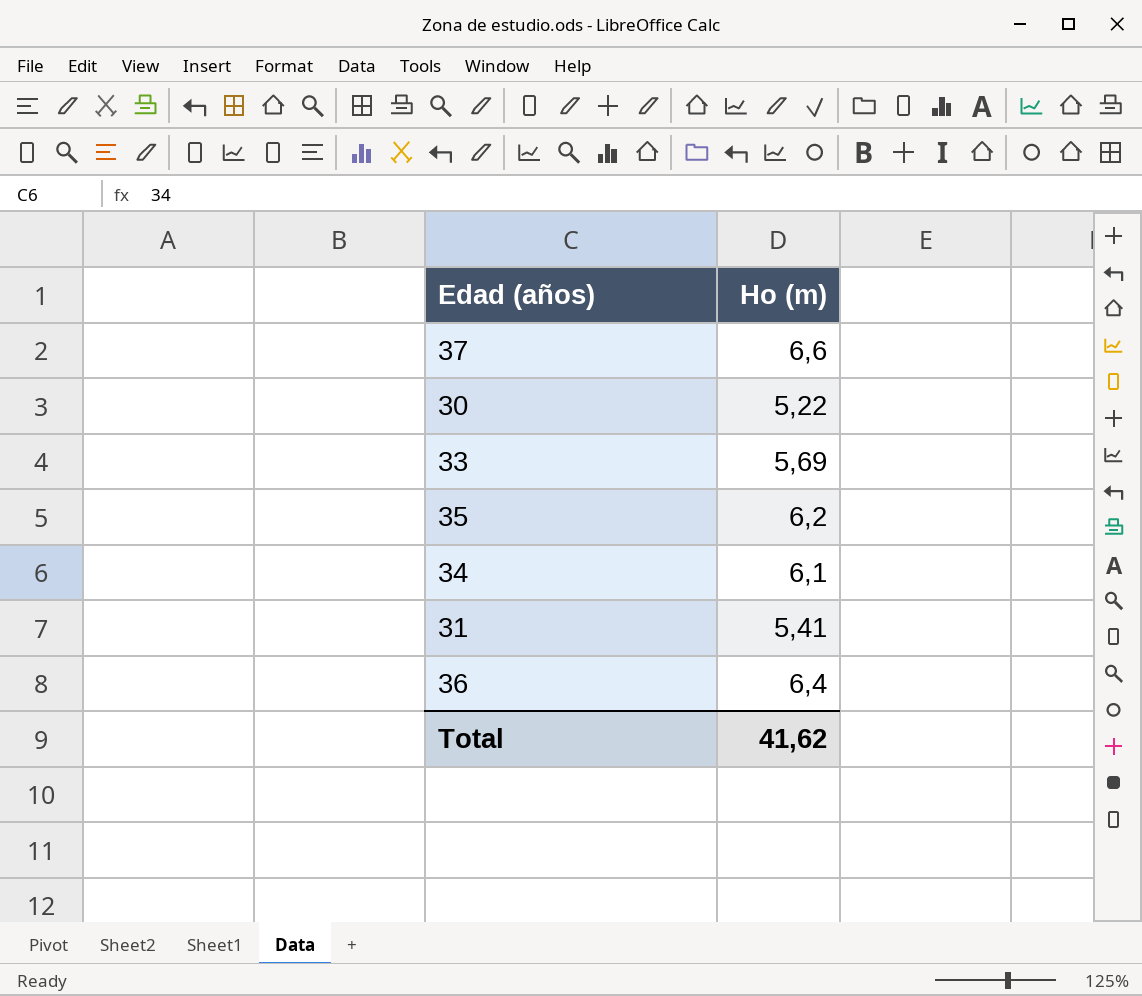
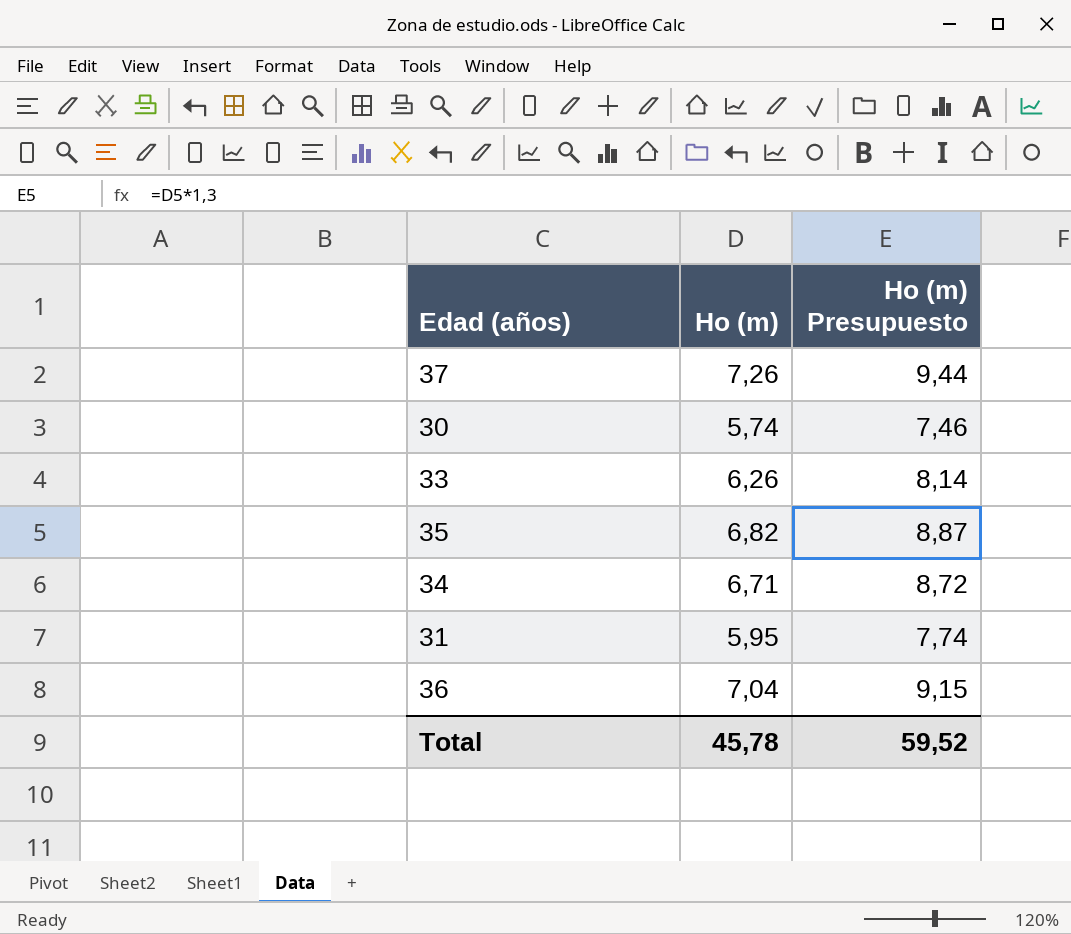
column Ho (m) Presupuesto | formula: none -> [Ho (m)] * 1,3
37 | Ho (m): 6,6 -> 7,26
30 | Ho (m): 5,22 -> 5,74
33 | Ho (m): 5,69 -> 6,26
35 | Ho (m): 6,2 -> 6,82
34 | Ho (m): 6,1 -> 6,71
31 | Ho (m): 5,41 -> 5,95
36 | Ho (m): 6,4 -> 7,04
Total | Ho (m): 41,62 -> 45,78

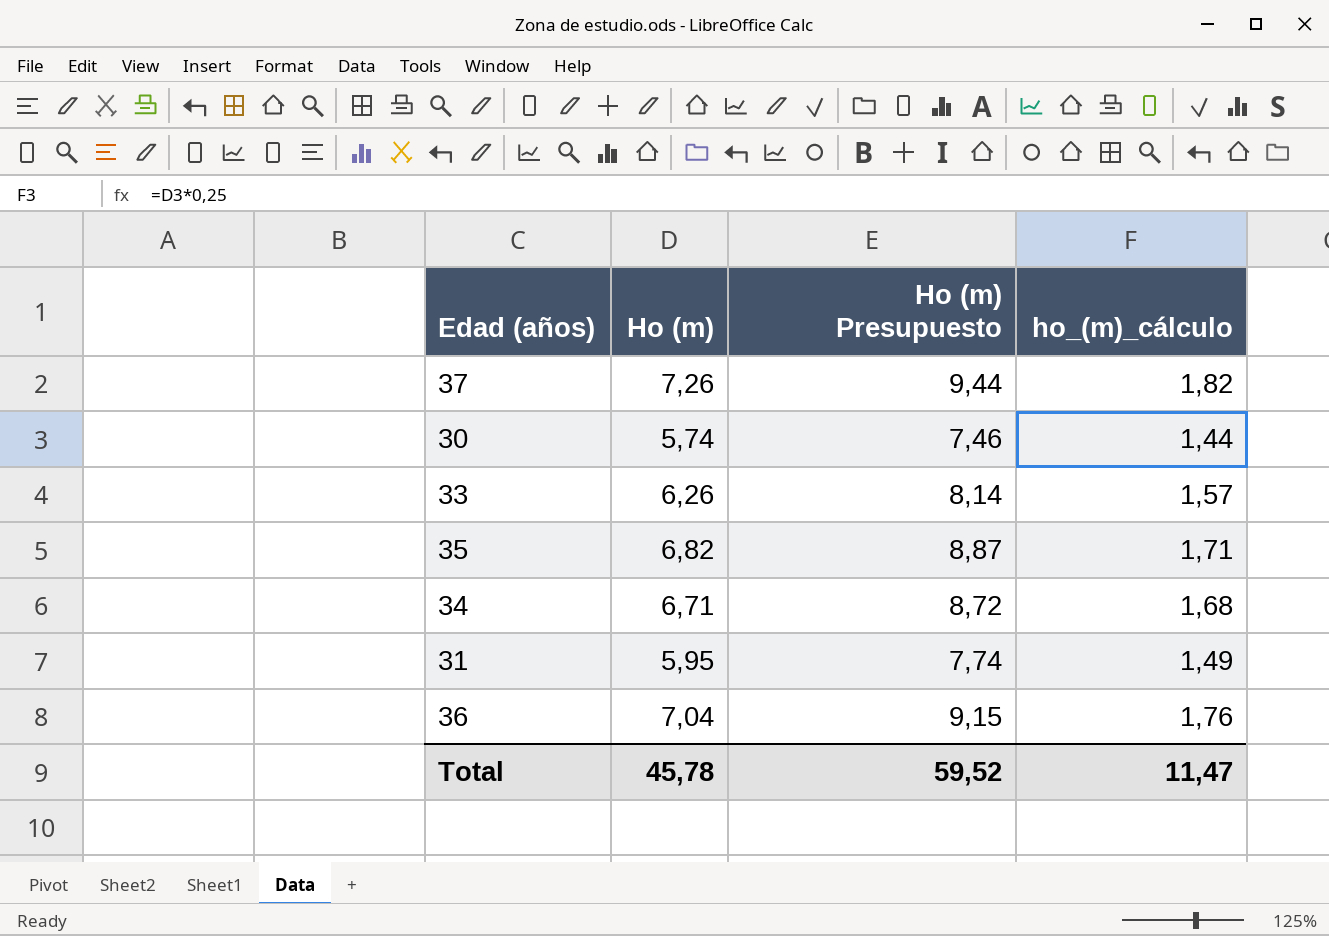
column ho_(m)_cálculo | formula: none -> [Ho (m)] * 0,25

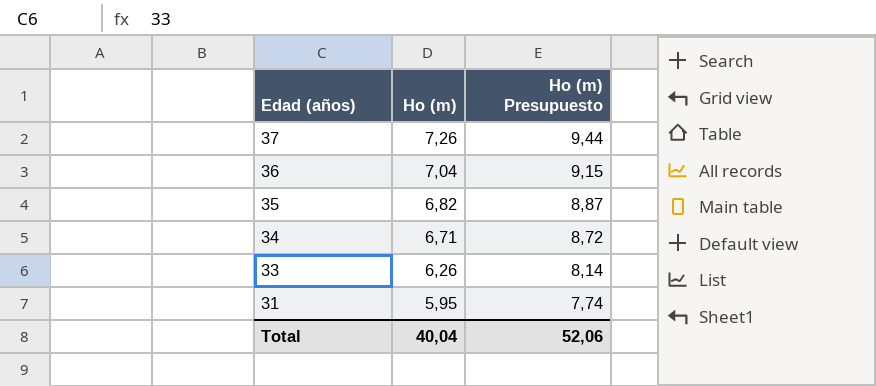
row order: none -> Edad (años) descending
column ho_(m)_cálculo | formula: [Ho (m)] * 0,25 -> none
row 30: 5,74 | 7,46 | 1,44 -> none
Total | Ho (m): 45,78 -> 40,04
Total | Ho (m) Presupuesto: 59,52 -> 52,06

